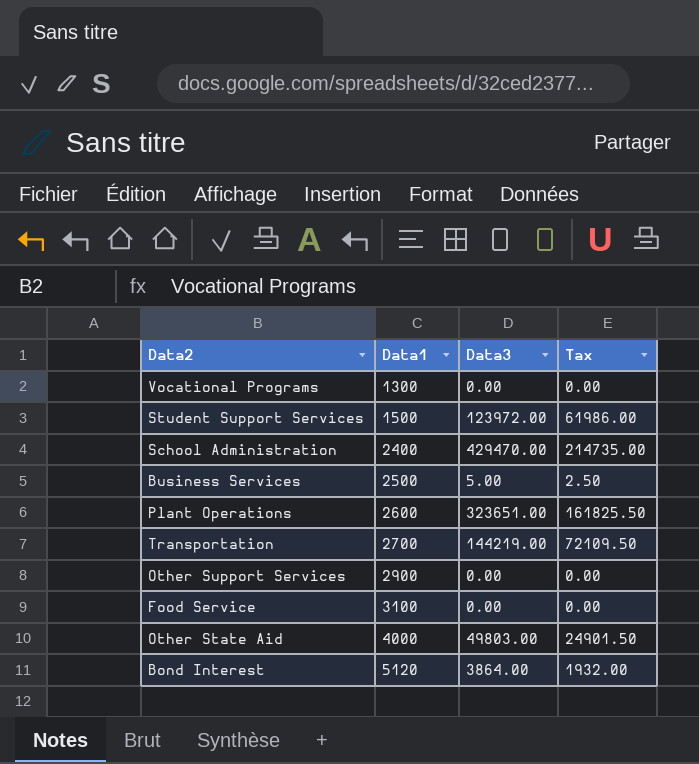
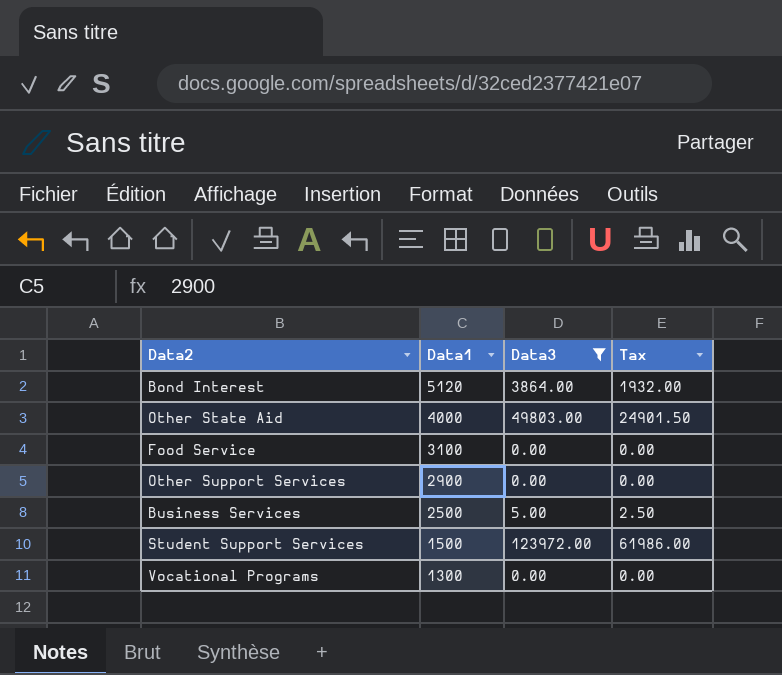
filter: none -> Data3 <= 123972.00
row order: Data1 ascending -> Data1 descending

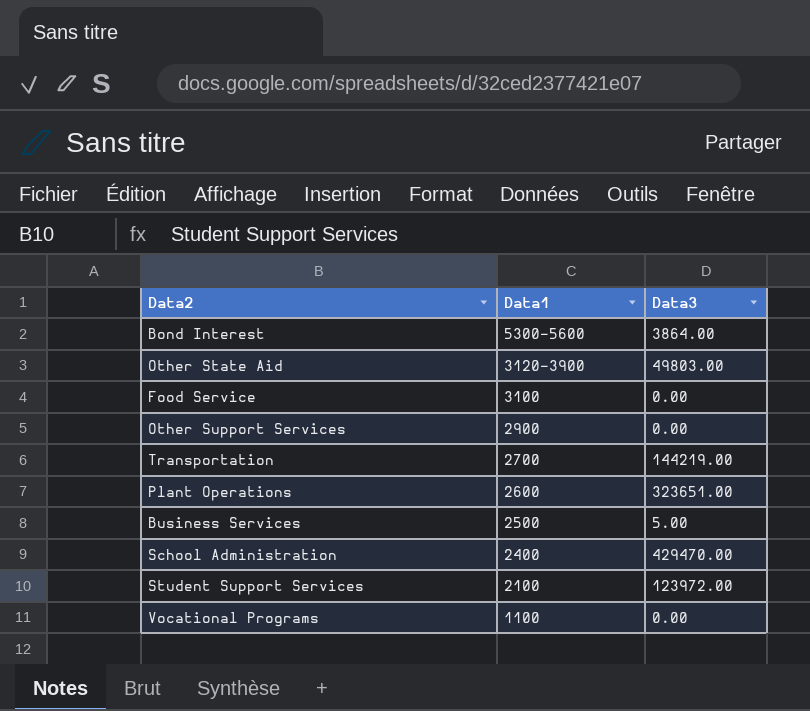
filter: Data3 <= 123972.00 -> none
column Tax | formula: [Data3] * 0.5 -> none
Bond Interest | Data1: 5120 -> 5300-5600
Other State Aid | Data1: 4000 -> 3120-3900
Student Support Services | Data1: 1500 -> 2100
Vocational Programs | Data1: 1300 -> 1100

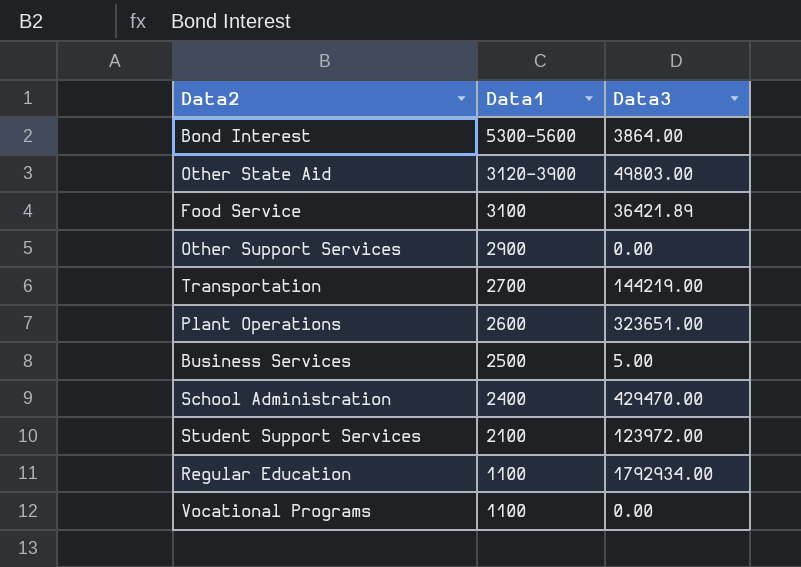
Food Service | Data3: 0.00 -> 36421.89
row Regular Education: none -> 1100 | 1792934.00

